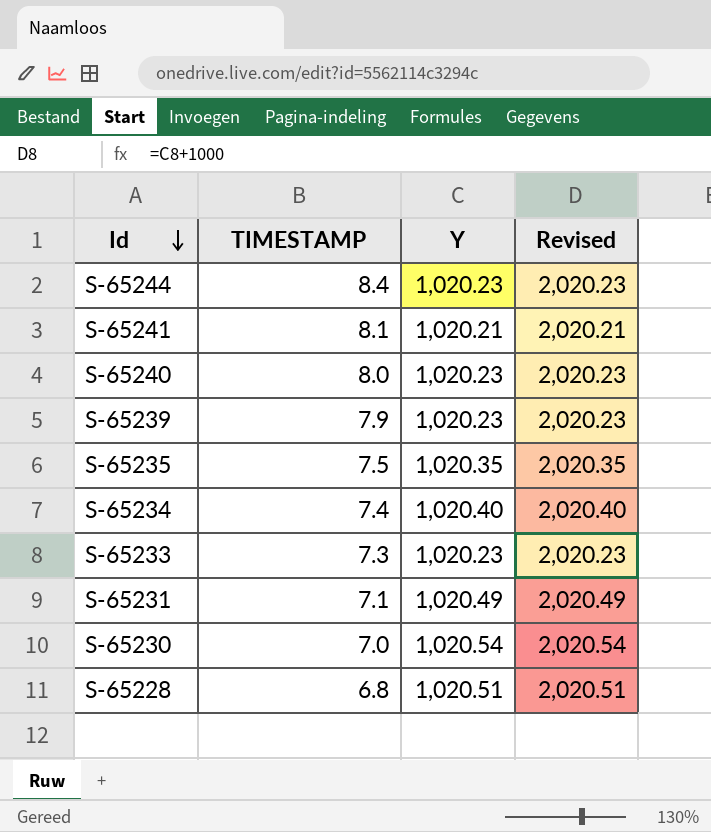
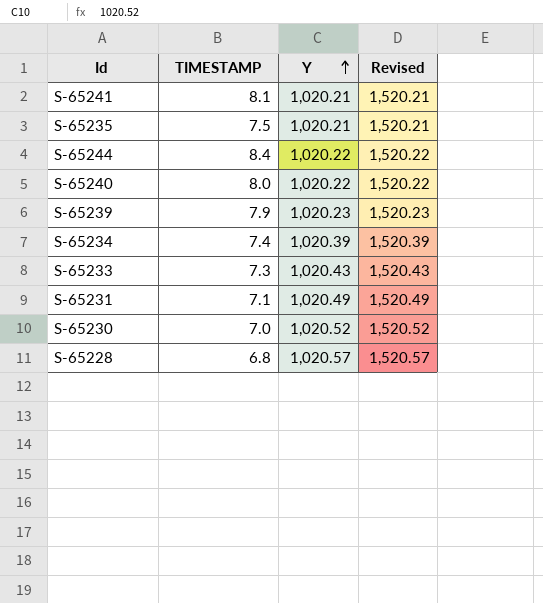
row order: Id descending -> Y ascending
column Revised | formula: [Y] + 1000 -> [Y] + 500
S-65235 | Y: 1,020.35 -> 1,020.21
S-65244 | Y: 1,020.23 -> 1,020.22
S-65240 | Y: 1,020.23 -> 1,020.22
S-65234 | Y: 1,020.40 -> 1,020.39
S-65233 | Y: 1,020.23 -> 1,020.43
S-65230 | Y: 1,020.54 -> 1,020.52
S-65228 | Y: 1,020.51 -> 1,020.57

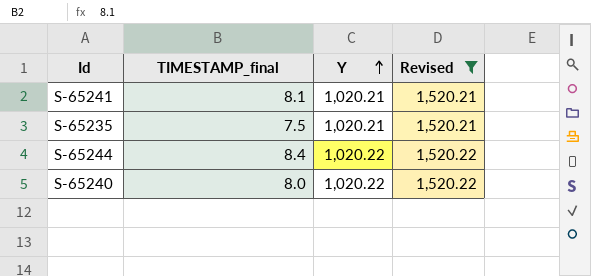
filter: none -> Revised <= 1,520.22
column name: TIMESTAMP -> TIMESTAMP_final

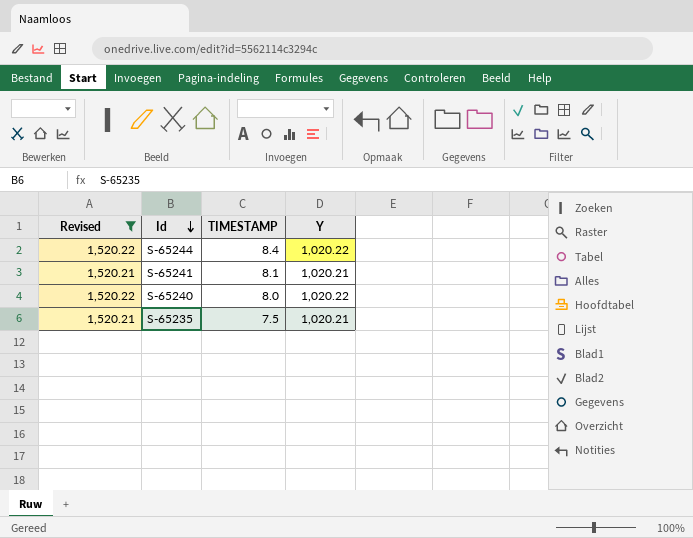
row order: Y ascending -> Id descending
column Revised | position: 4 -> 1
column name: TIMESTAMP_final -> TIMESTAMP

